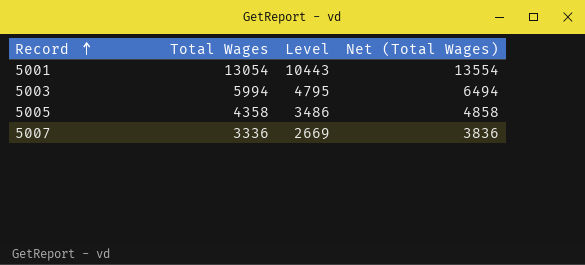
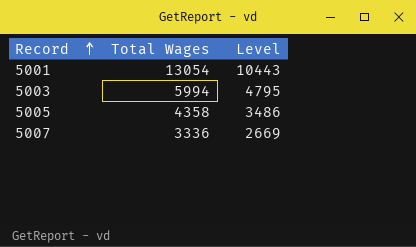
column Net (Total Wages) | formula: [Total Wages] + 500 -> none

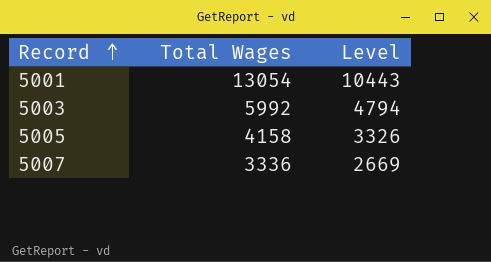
5003 | Total Wages: 5994 -> 5992
5003 | Level: 4795 -> 4794
5005 | Total Wages: 4358 -> 4158
5005 | Level: 3486 -> 3326

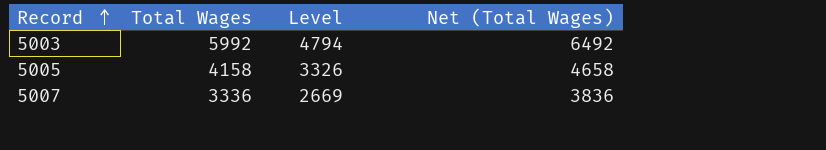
column Net (Total Wages) | formula: none -> [Total Wages] + 500
row 5001: 13054 | 10443 -> none

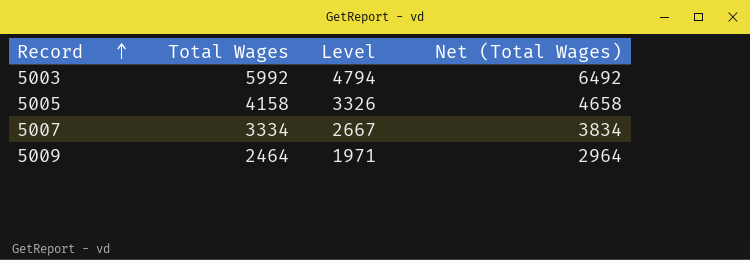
5007 | Total Wages: 3336 -> 3334
5007 | Level: 2669 -> 2667
5007 | Net (Total Wages): 3836 -> 3834
row 5009: none -> 2464 | 1971 | 2964

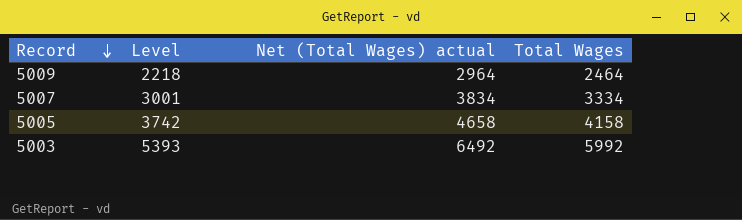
row order: Record ascending -> Record descending
column Level | formula: [Total Wages] * 0.8 -> [Total Wages] * 0.9
column name: Net (Total Wages) -> Net (Total Wages) actual
column Total Wages | position: 2 -> 4

